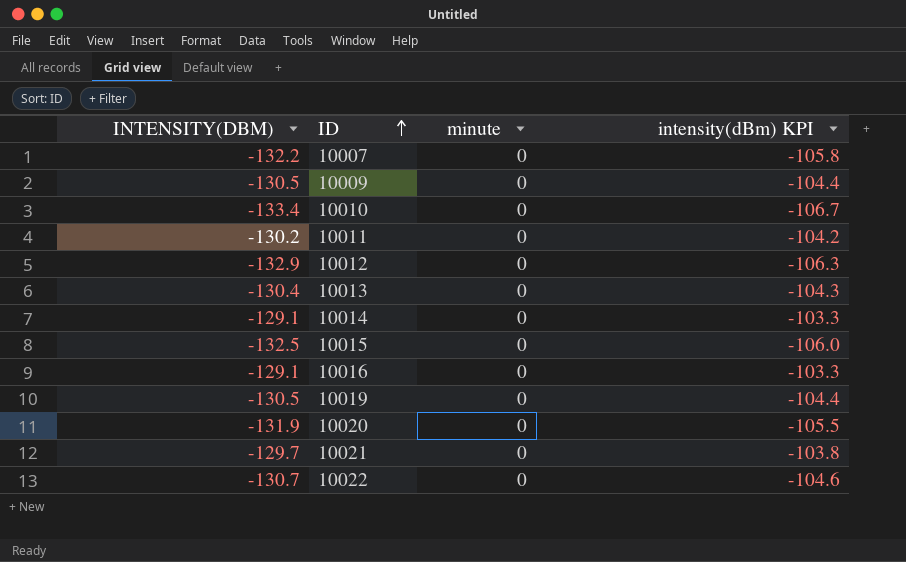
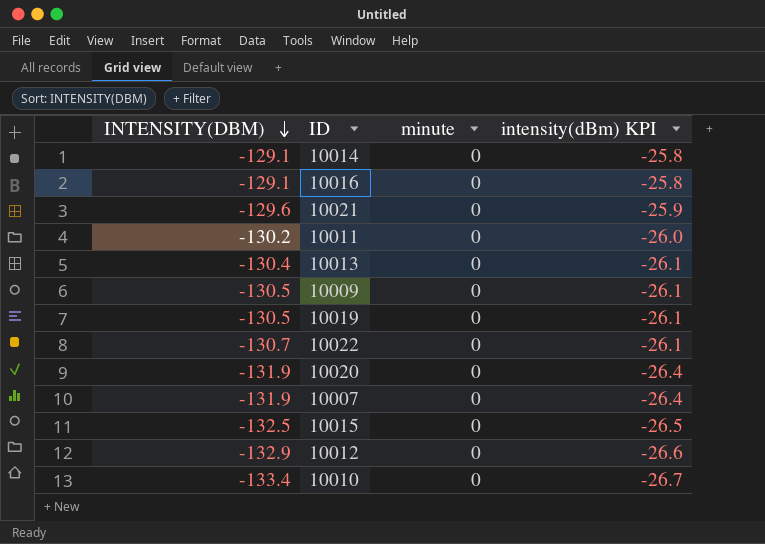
row order: ID ascending -> INTENSITY(DBM) descending
column intensity(dBm) KPI | formula: [INTENSITY(DBM)] * 0.8 -> [INTENSITY(DBM)] * 0.2
10021 | INTENSITY(DBM): -129.7 -> -129.6
10007 | INTENSITY(DBM): -132.2 -> -131.9

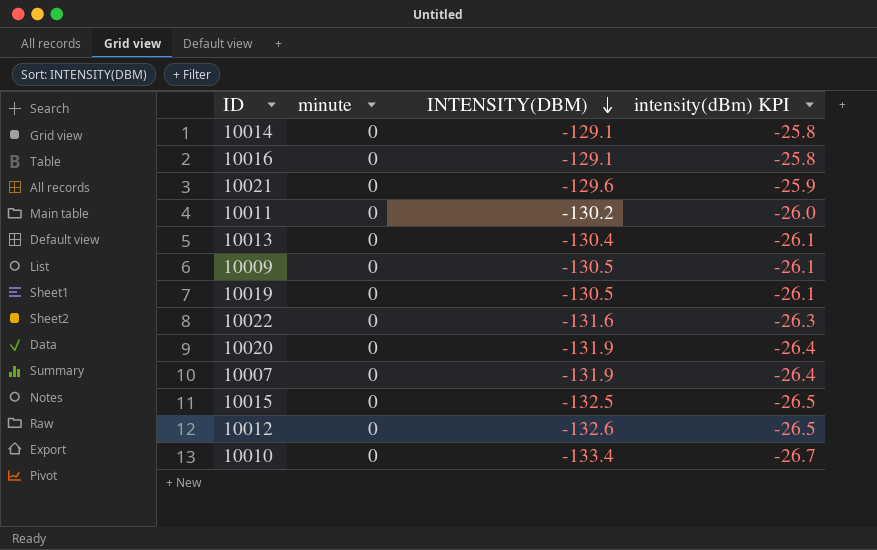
column INTENSITY(DBM) | position: 1 -> 3
10022 | INTENSITY(DBM): -130.7 -> -131.6
10022 | intensity(dBm) KPI: -26.1 -> -26.3
10012 | INTENSITY(DBM): -132.9 -> -132.6
10012 | intensity(dBm) KPI: -26.6 -> -26.5

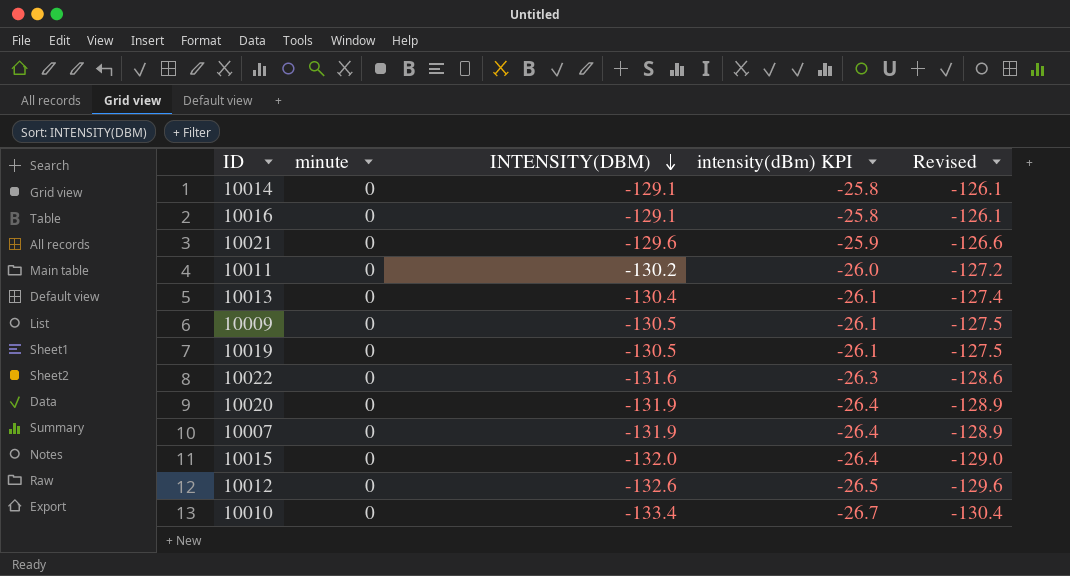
column Revised | formula: none -> [INTENSITY(DBM)] + 3
10015 | INTENSITY(DBM): -132.5 -> -132.0
10015 | intensity(dBm) KPI: -26.5 -> -26.4

